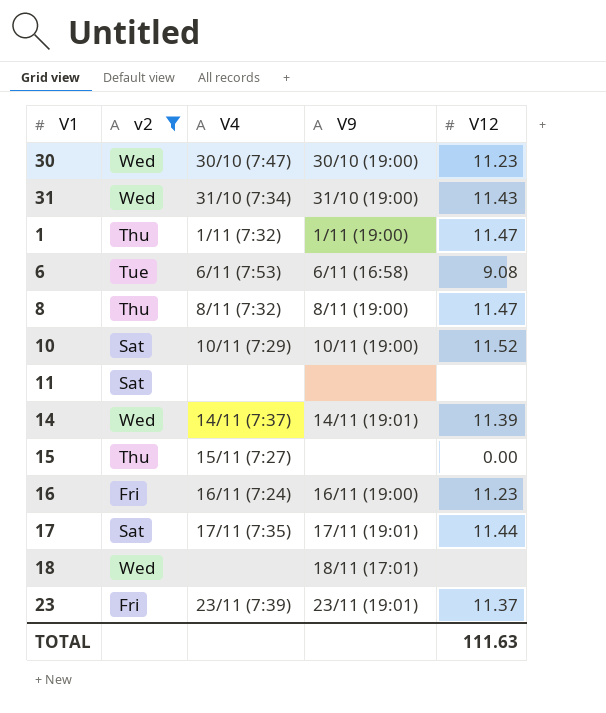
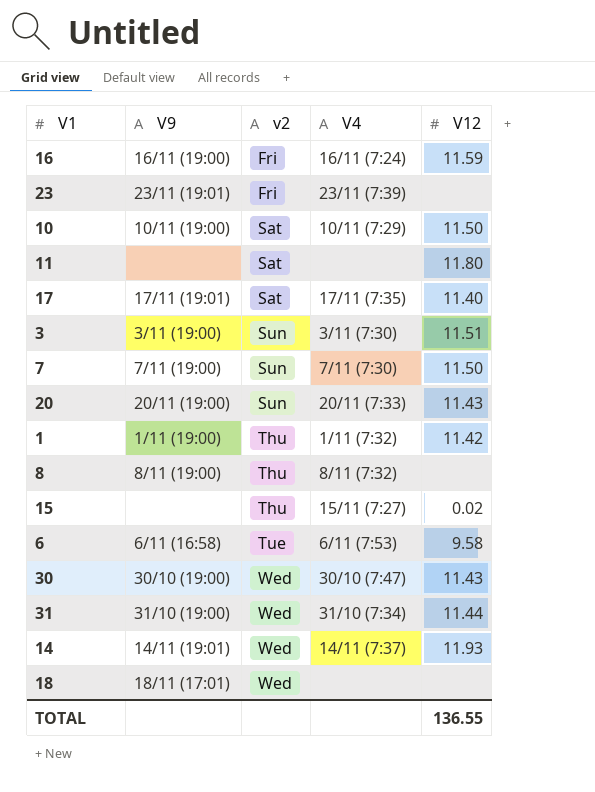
filter: v2 != Sun -> none
row order: none -> v2 ascending
column V9 | position: 4 -> 2
16 | V12: 11.23 -> 11.59
23 | V12: 11.37 -> none
10 | V12: 11.52 -> 11.50
11 | V12: none -> 11.80
17 | V12: 11.44 -> 11.40
1 | V12: 11.47 -> 11.42
8 | V12: 11.47 -> none
15 | V12: 0.00 -> 0.02
6 | V12: 9.08 -> 9.58
30 | V12: 11.23 -> 11.43
31 | V12: 11.43 -> 11.44
14 | V12: 11.39 -> 11.93
TOTAL | V12: 111.63 -> 136.55

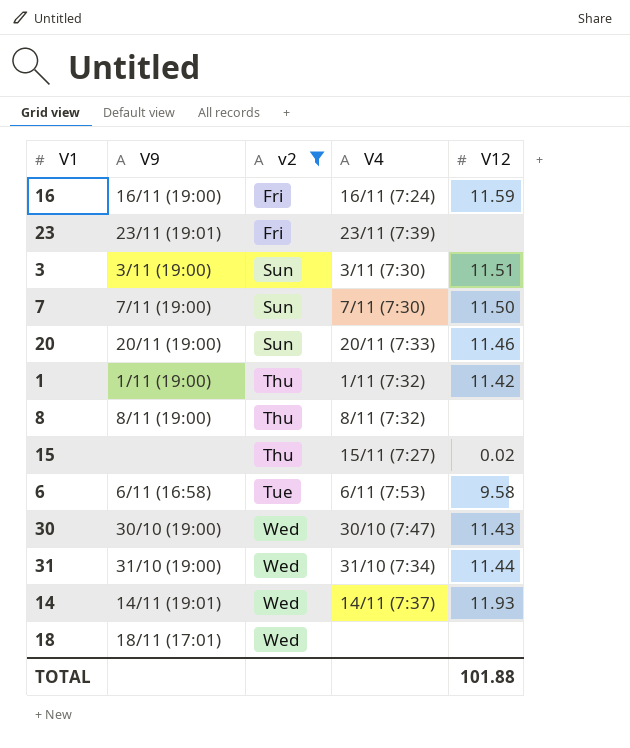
filter: none -> v2 != Sat
20 | V12: 11.43 -> 11.46
TOTAL | V12: 136.55 -> 101.88

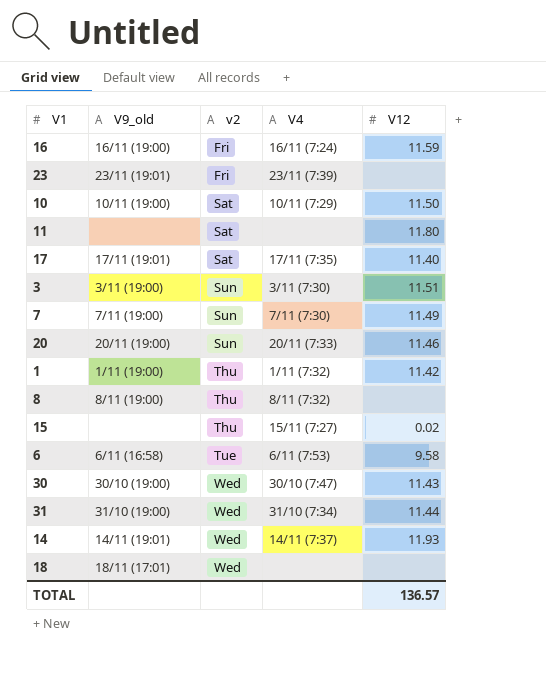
filter: v2 != Sat -> none
column name: V9 -> V9_old
7 | V12: 11.50 -> 11.49
TOTAL | V12: 101.88 -> 136.57

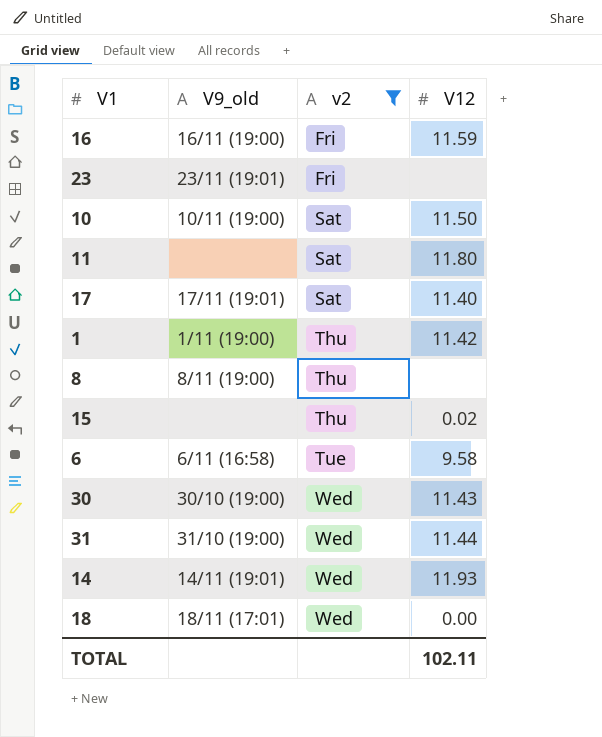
filter: none -> v2 != Sun
column V4 | position: 4 -> none
18 | V12: none -> 0.00
TOTAL | V12: 136.57 -> 102.11

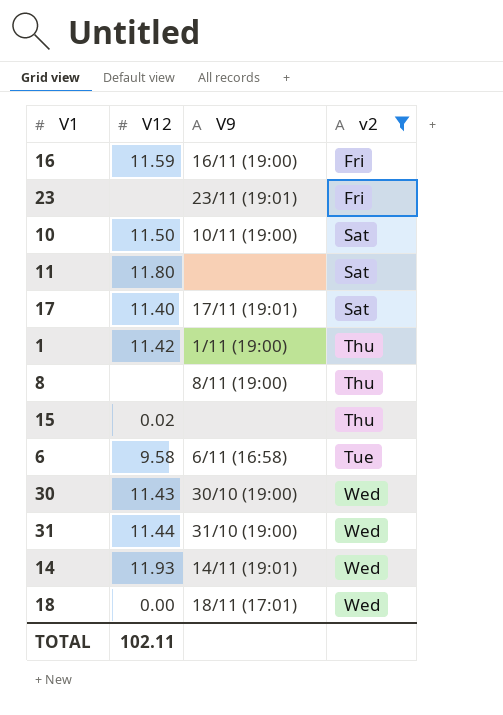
column V12 | position: 4 -> 2
column name: V9_old -> V9

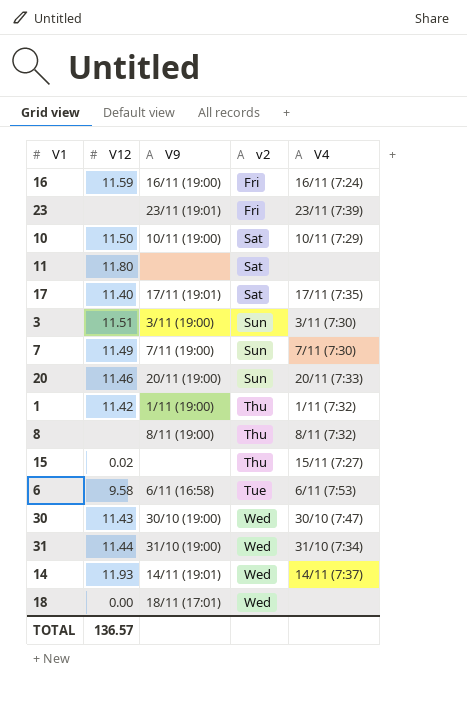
filter: v2 != Sun -> none
column V4 | position: none -> 5
TOTAL | V12: 102.11 -> 136.57

